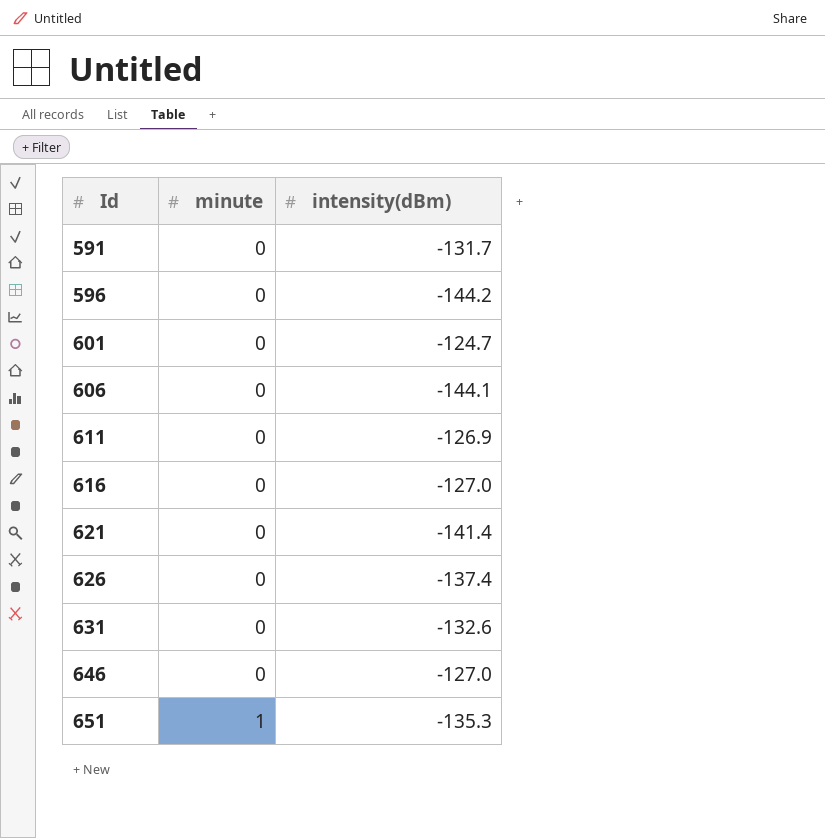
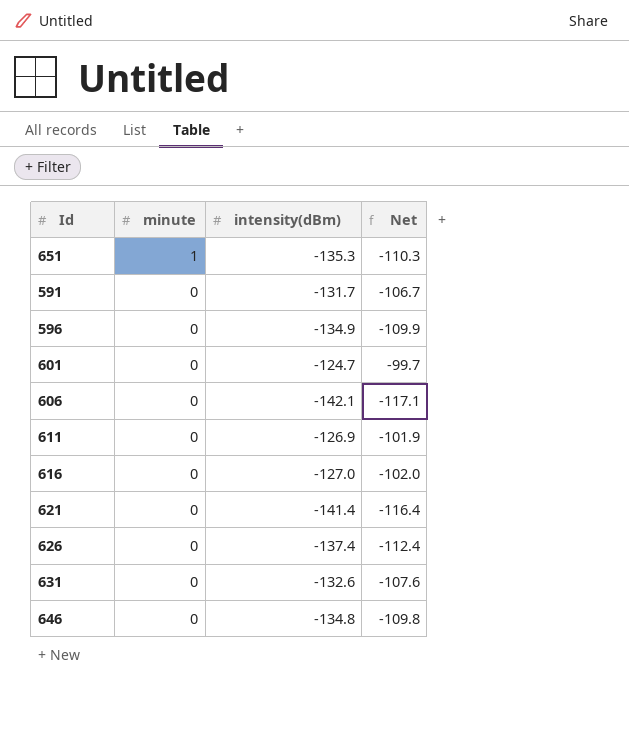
row order: Id ascending -> minute descending
column Net | formula: none -> [intensity(dBm)] + 25
596 | intensity(dBm): -144.2 -> -134.9
606 | intensity(dBm): -144.1 -> -142.1
646 | intensity(dBm): -127.0 -> -134.8

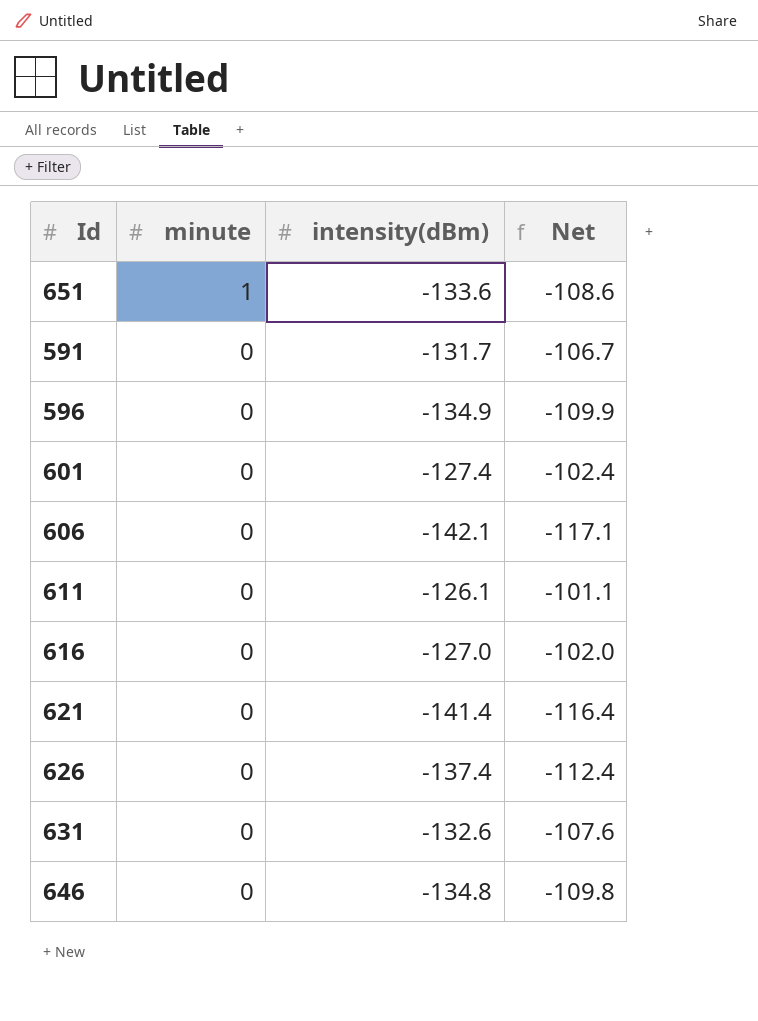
651 | intensity(dBm): -135.3 -> -133.6
651 | Net: -110.3 -> -108.6
601 | intensity(dBm): -124.7 -> -127.4
601 | Net: -99.7 -> -102.4
611 | intensity(dBm): -126.9 -> -126.1
611 | Net: -101.9 -> -101.1

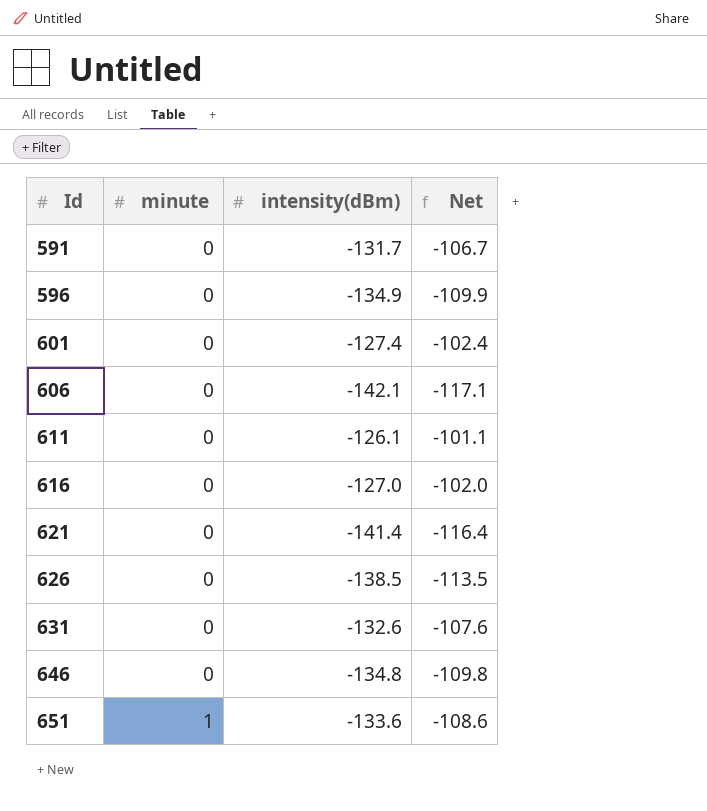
row order: minute descending -> Id ascending
626 | intensity(dBm): -137.4 -> -138.5
626 | Net: -112.4 -> -113.5

